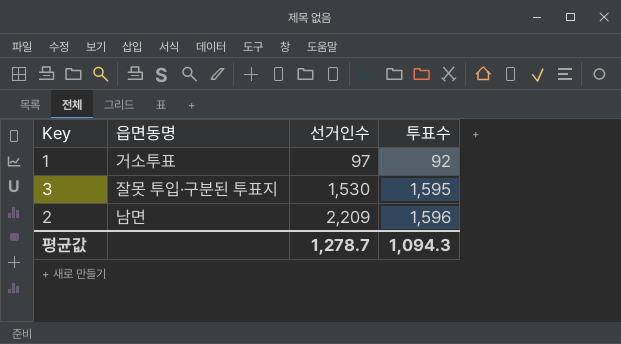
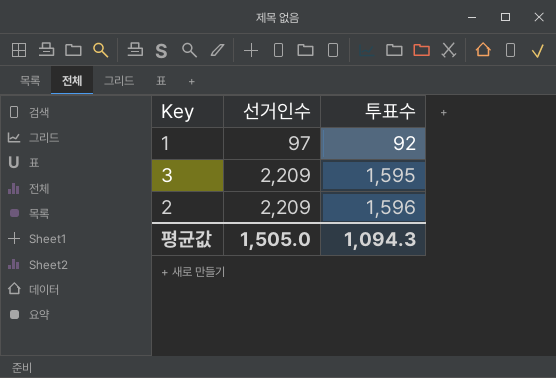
column 읍면동명 | position: 2 -> none
3 | 선거인수: 1,530 -> 2,209
평균값 | 선거인수: 1,278.7 -> 1,505.0

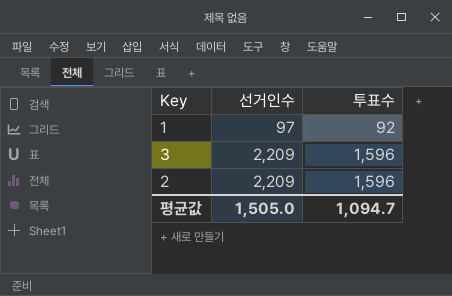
3 | 투표수: 1,595 -> 1,596
평균값 | 투표수: 1,094.3 -> 1,094.7

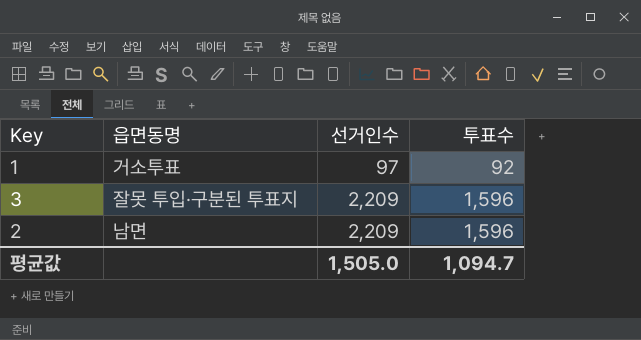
column 읍면동명 | position: none -> 2

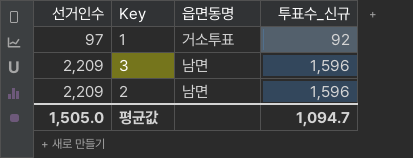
column 선거인수 | position: 3 -> 1
column name: 투표수 -> 투표수_신규
3 | 읍면동명: 잘못 투입·구분된 투표지 -> 남면

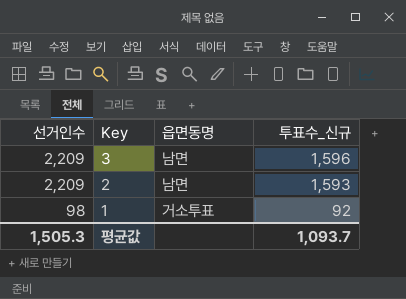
row order: 선거인수 ascending -> 선거인수 descending
2 | 투표수_신규: 1,596 -> 1,593
1 | 선거인수: 97 -> 98
평균값 | 선거인수: 1,505.0 -> 1,505.3
평균값 | 투표수_신규: 1,094.7 -> 1,093.7

